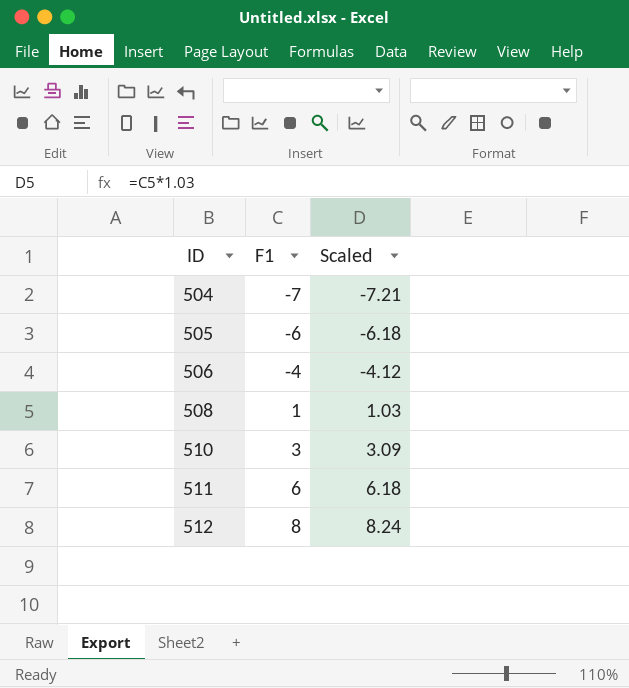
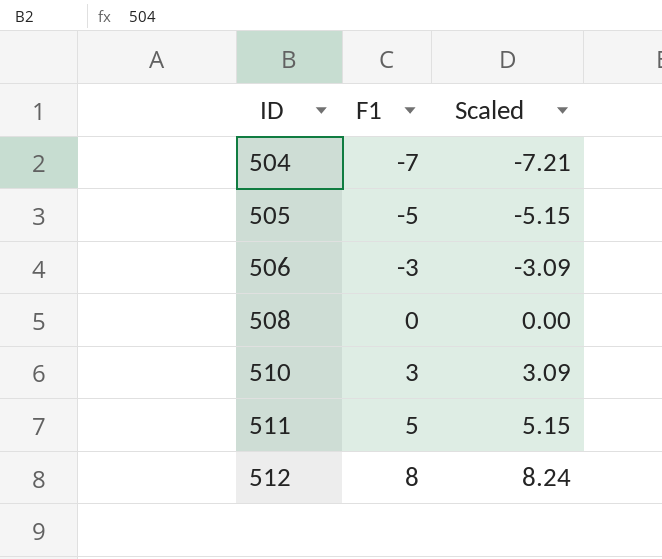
505 | F1: -6 -> -5
505 | Scaled: -6.18 -> -5.15
506 | F1: -4 -> -3
506 | Scaled: -4.12 -> -3.09
508 | F1: 1 -> 0
508 | Scaled: 1.03 -> 0.00
511 | F1: 6 -> 5
511 | Scaled: 6.18 -> 5.15

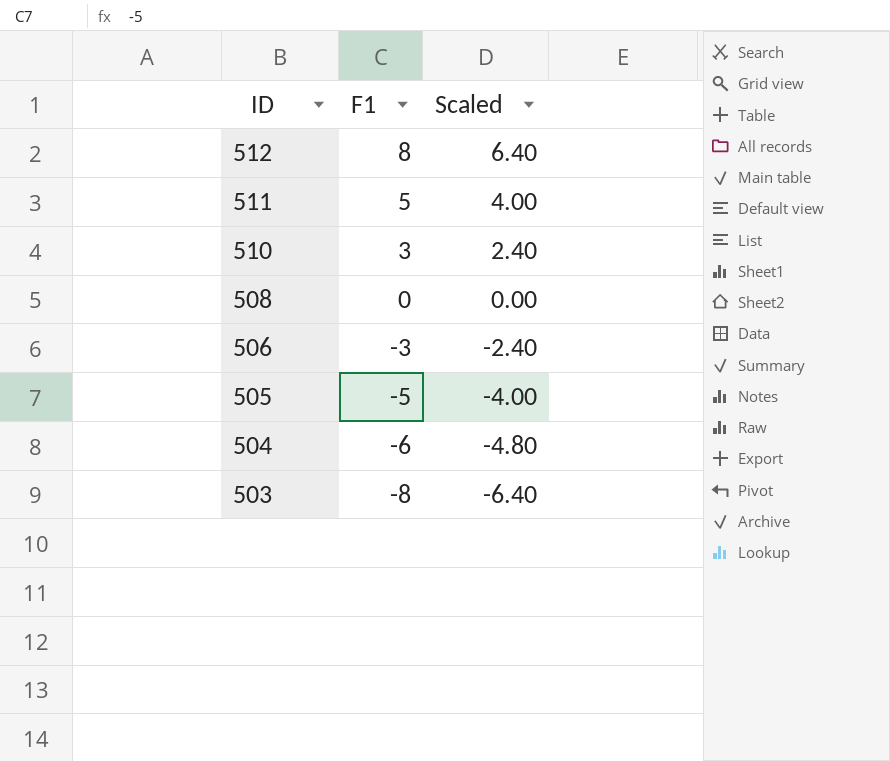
row order: ID ascending -> ID descending
column Scaled | formula: [F1] * 1.03 -> [F1] * 0.8
504 | F1: -7 -> -6
row 503: none -> -8 | -6.40

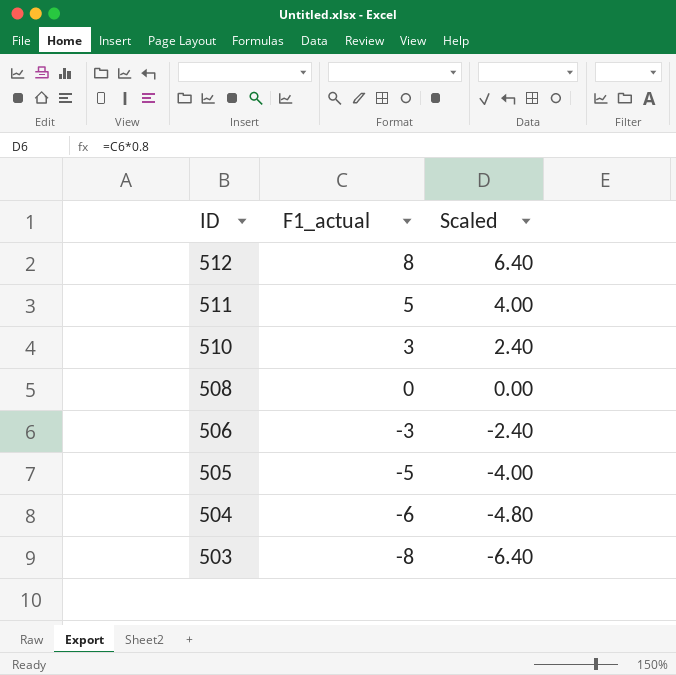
column name: F1 -> F1_actual

